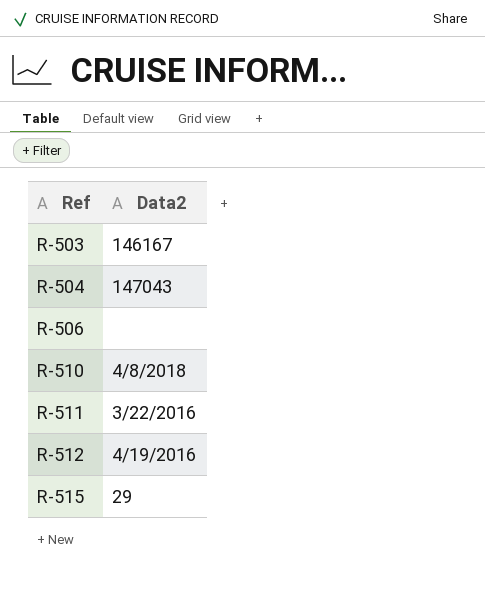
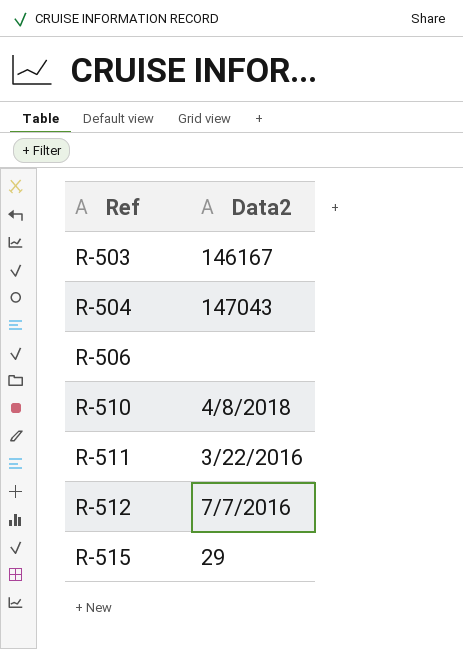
R-512 | Data2: 4/19/2016 -> 7/7/2016

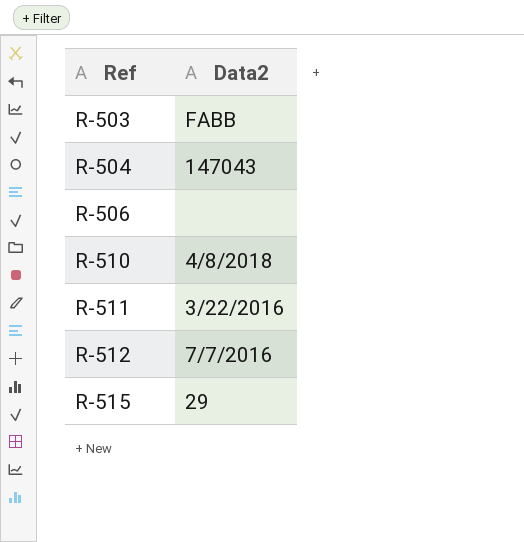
R-503 | Data2: 146167 -> FABB

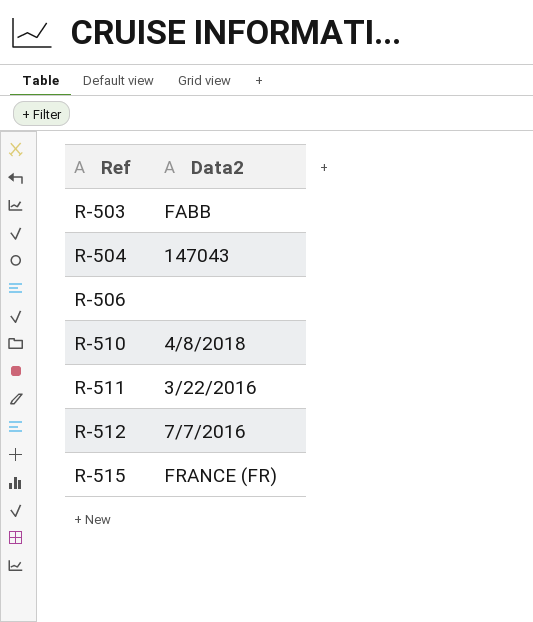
R-515 | Data2: 29 -> FRANCE (FR)

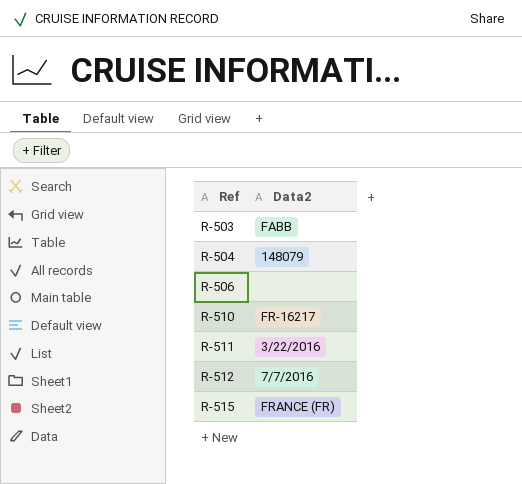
R-504 | Data2: 147043 -> 148079
R-510 | Data2: 4/8/2018 -> FR-16217

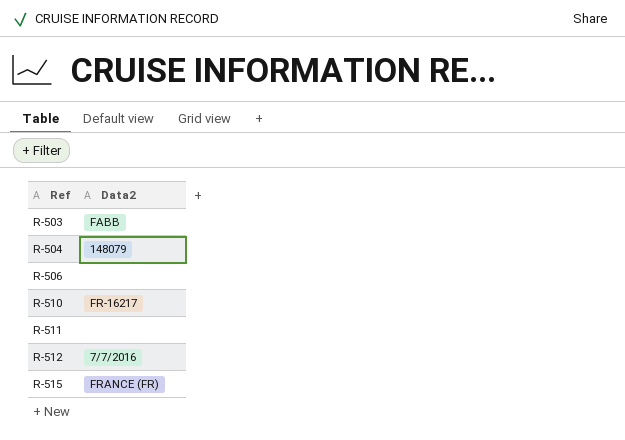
R-511 | Data2: 3/22/2016 -> none

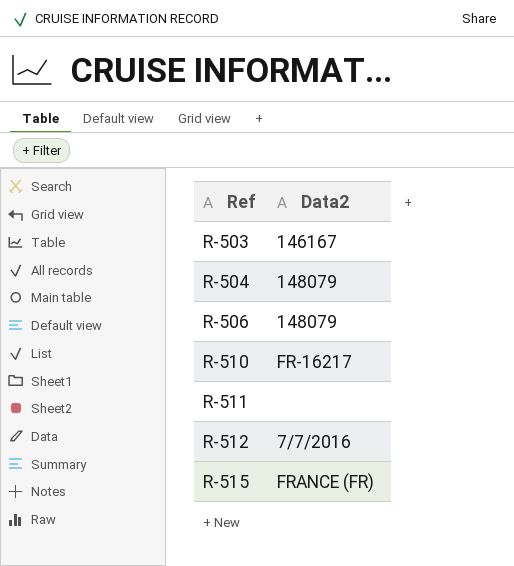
R-503 | Data2: FABB -> 146167
R-506 | Data2: none -> 148079

